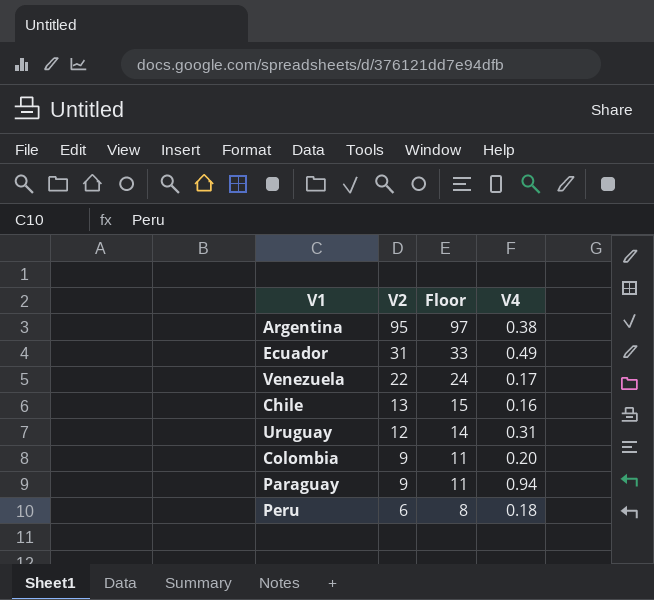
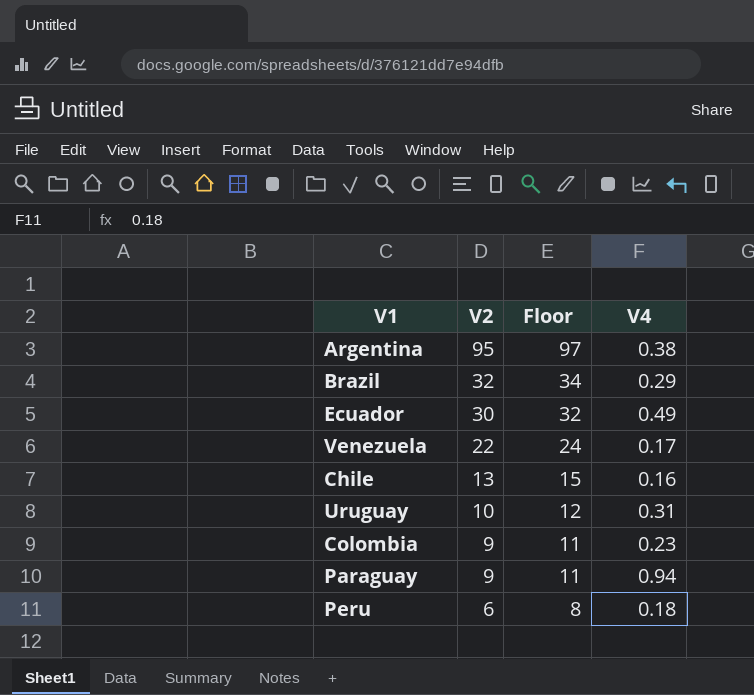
row Brazil: none -> 32 | 34 | 0.29
Ecuador | V2: 31 -> 30
Ecuador | Floor: 33 -> 32
Uruguay | V2: 12 -> 10
Uruguay | Floor: 14 -> 12
Colombia | V4: 0.20 -> 0.23

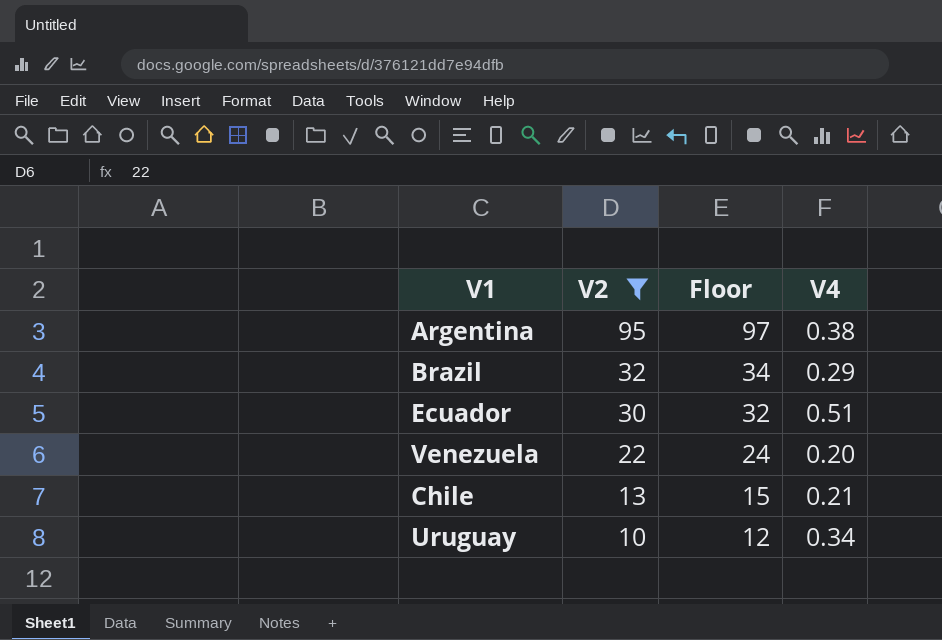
filter: none -> V2 >= 10
Ecuador | V4: 0.49 -> 0.51
Venezuela | V4: 0.17 -> 0.20
Chile | V4: 0.16 -> 0.21
Uruguay | V4: 0.31 -> 0.34

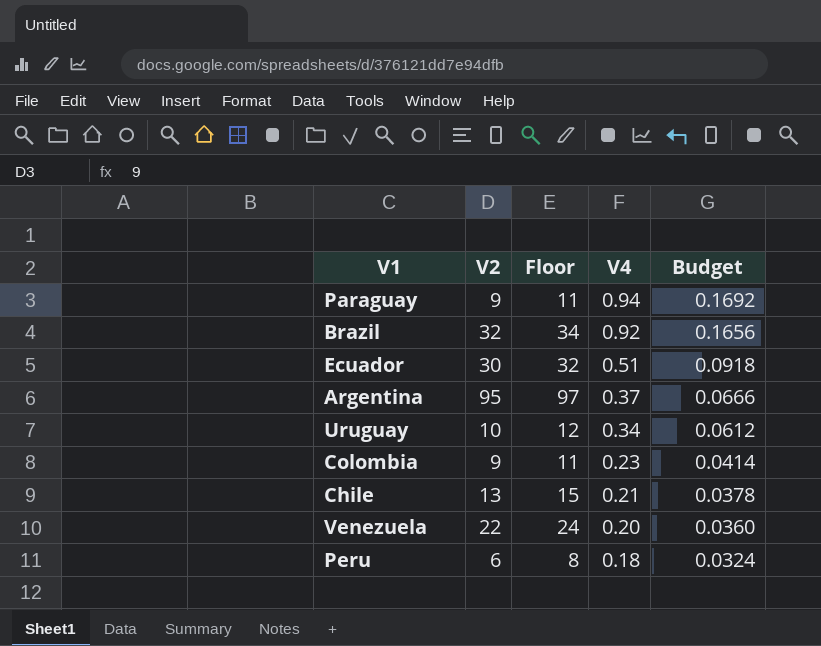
filter: V2 >= 10 -> none
row order: V2 descending -> V4 descending
column Budget | formula: none -> [V4] * 0.18
Brazil | V4: 0.29 -> 0.92
Argentina | V4: 0.38 -> 0.37

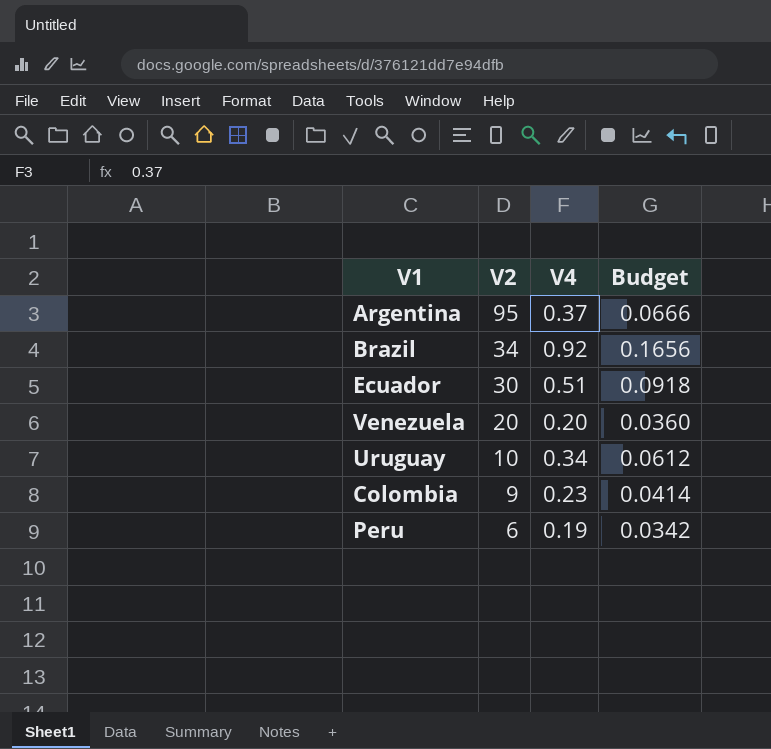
row order: V4 descending -> V2 descending
column Floor | formula: [V2] + 2 -> none
row Paraguay: 9 | 11 | 0.94 | 0.1692 -> none
row Chile: 13 | 15 | 0.21 | 0.0378 -> none
Brazil | V2: 32 -> 34
Venezuela | V2: 22 -> 20
Peru | V4: 0.18 -> 0.19
Peru | Budget: 0.0324 -> 0.0342

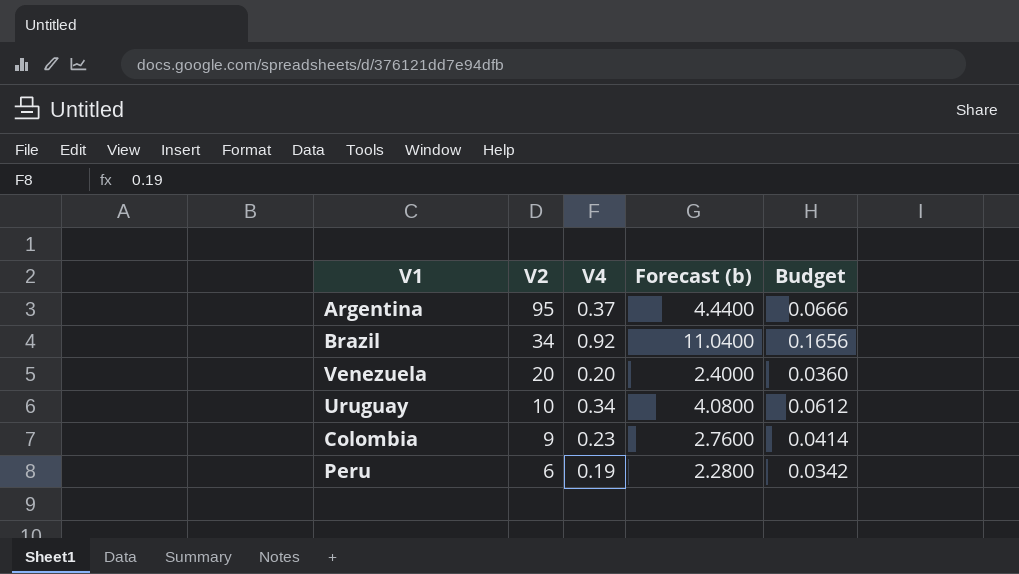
column Forecast (b) | formula: none -> [V4] * 12
row Ecuador: 30 | 0.51 | 0.0918 -> none

